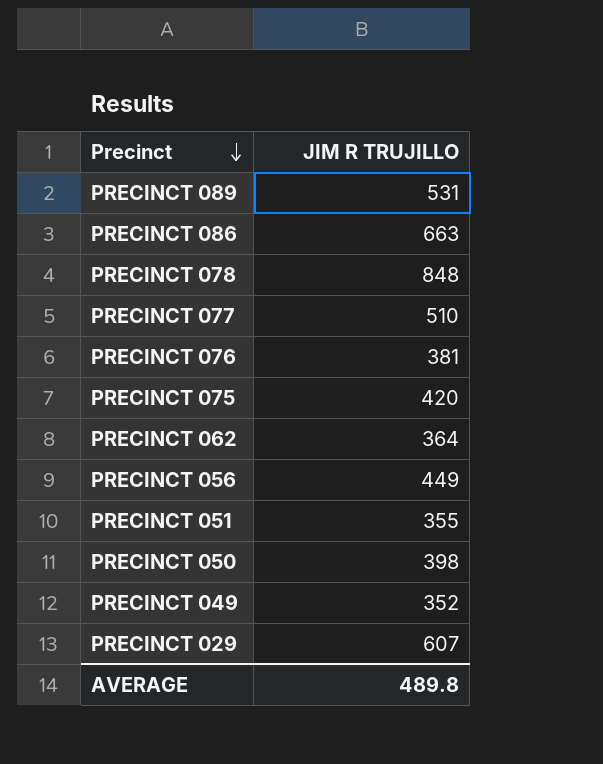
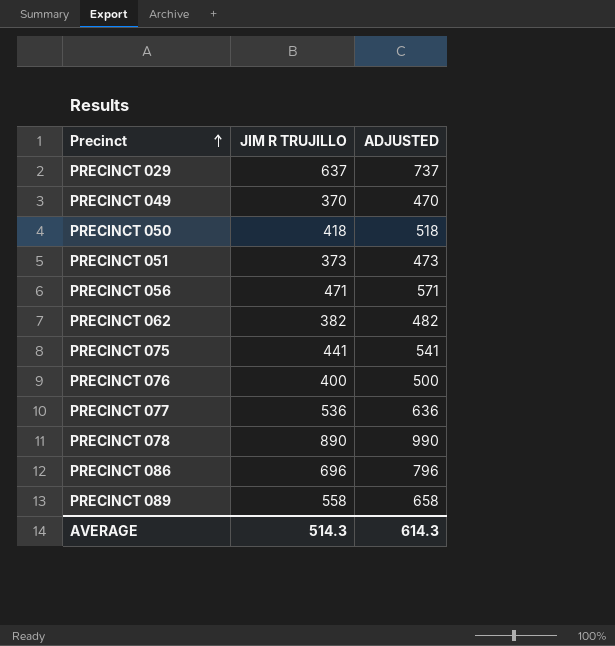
row order: Precinct descending -> Precinct ascending
column ADJUSTED | formula: none -> [JIM R TRUJILLO] + 100
PRECINCT 029 | JIM R TRUJILLO: 607 -> 637
PRECINCT 049 | JIM R TRUJILLO: 352 -> 370
PRECINCT 050 | JIM R TRUJILLO: 398 -> 418
PRECINCT 051 | JIM R TRUJILLO: 355 -> 373
PRECINCT 056 | JIM R TRUJILLO: 449 -> 471
PRECINCT 062 | JIM R TRUJILLO: 364 -> 382
PRECINCT 075 | JIM R TRUJILLO: 420 -> 441
PRECINCT 076 | JIM R TRUJILLO: 381 -> 400
PRECINCT 077 | JIM R TRUJILLO: 510 -> 536
PRECINCT 078 | JIM R TRUJILLO: 848 -> 890
PRECINCT 086 | JIM R TRUJILLO: 663 -> 696
PRECINCT 089 | JIM R TRUJILLO: 531 -> 558
AVERAGE | JIM R TRUJILLO: 489.8 -> 514.3

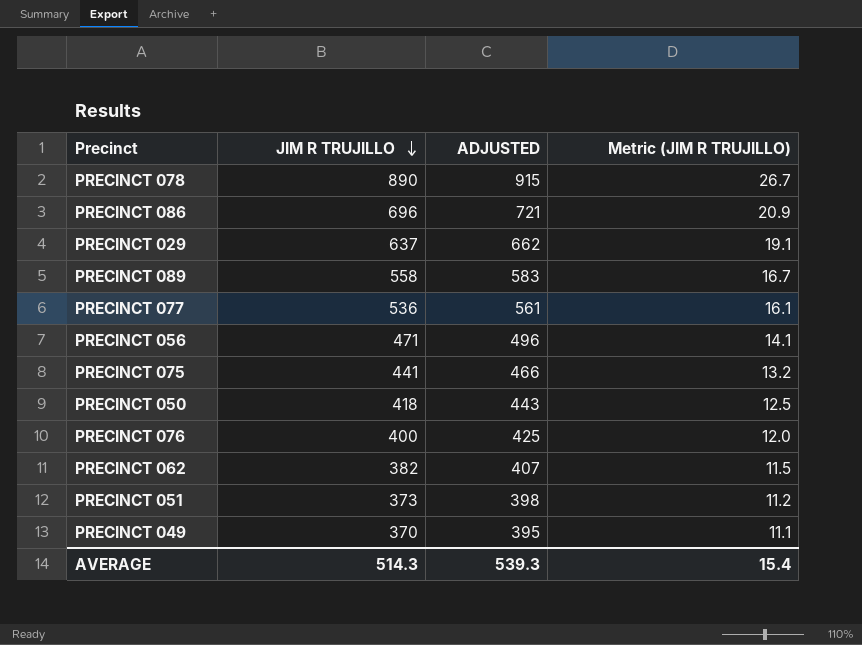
row order: Precinct ascending -> JIM R TRUJILLO descending
column ADJUSTED | formula: [JIM R TRUJILLO] + 100 -> [JIM R TRUJILLO] + 25
column Metric (JIM R TRUJILLO) | formula: none -> [JIM R TRUJILLO] * 0.03
AVERAGE | ADJUSTED: 614.3 -> 539.3

